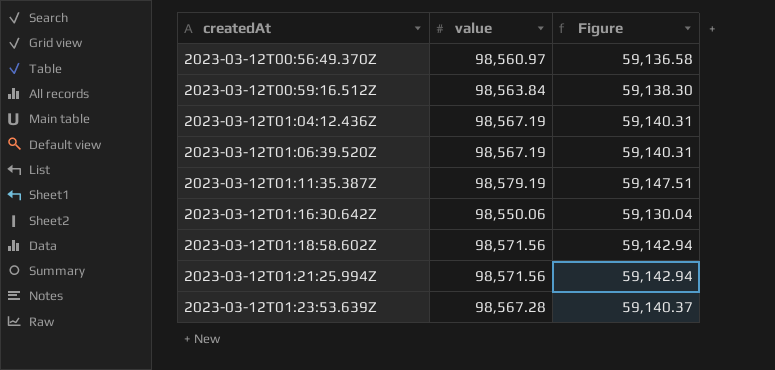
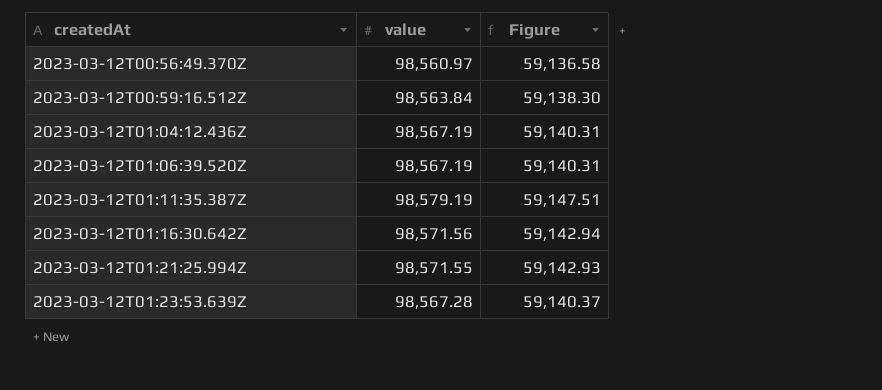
row 2023-03-12T01:18:58.602Z: 98,571.56 | 59,142.94 -> none
2023-03-12T01:16:30.642Z | value: 98,550.06 -> 98,571.56
2023-03-12T01:16:30.642Z | Figure: 59,130.04 -> 59,142.94
2023-03-12T01:21:25.994Z | value: 98,571.56 -> 98,571.55
2023-03-12T01:21:25.994Z | Figure: 59,142.94 -> 59,142.93

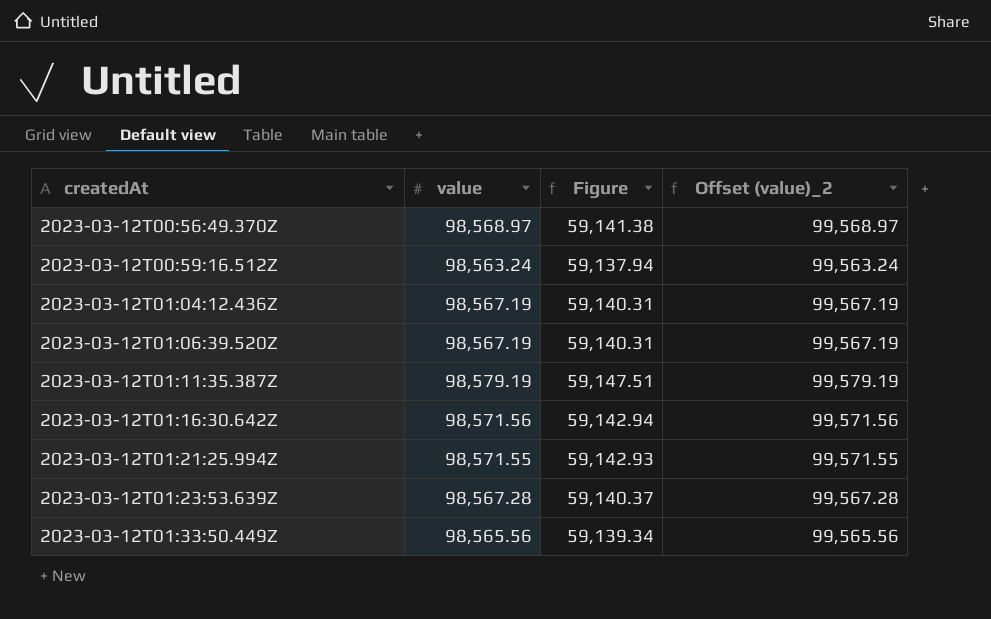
column Offset (value)_2 | formula: none -> [value] + 1000
2023-03-12T00:56:49.370Z | value: 98,560.97 -> 98,568.97
2023-03-12T00:56:49.370Z | Figure: 59,136.58 -> 59,141.38
2023-03-12T00:59:16.512Z | value: 98,563.84 -> 98,563.24
2023-03-12T00:59:16.512Z | Figure: 59,138.30 -> 59,137.94
row 2023-03-12T01:33:50.449Z: none -> 98,565.56 | 59,139.34 | 99,565.56

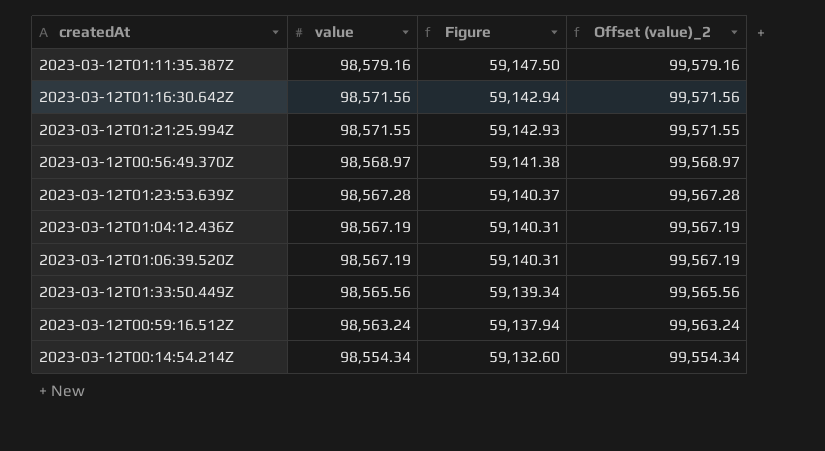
row order: createdAt ascending -> value descending
2023-03-12T01:11:35.387Z | value: 98,579.19 -> 98,579.16
2023-03-12T01:11:35.387Z | Figure: 59,147.51 -> 59,147.50
2023-03-12T01:11:35.387Z | Offset (value)_2: 99,579.19 -> 99,579.16
row 2023-03-12T00:14:54.214Z: none -> 98,554.34 | 59,132.60 | 99,554.34

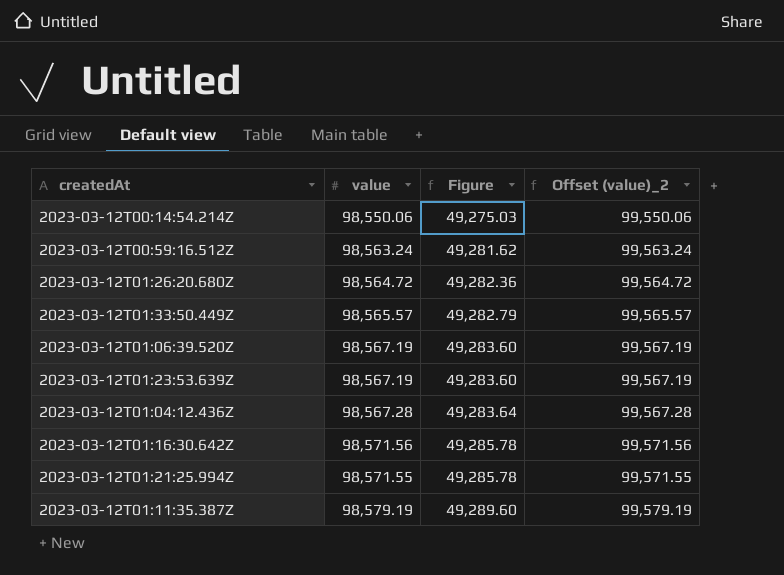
row order: value descending -> Figure ascending
column Figure | formula: [value] * 0.6 -> [value] * 0.5
row 2023-03-12T00:56:49.370Z: 98,568.97 | 59,141.38 | 99,568.97 -> none
2023-03-12T00:14:54.214Z | value: 98,554.34 -> 98,550.06
2023-03-12T00:14:54.214Z | Offset (value)_2: 99,554.34 -> 99,550.06
row 2023-03-12T01:26:20.680Z: none -> 98,564.72 | 49,282.36 | 99,564.72
2023-03-12T01:33:50.449Z | value: 98,565.56 -> 98,565.57
2023-03-12T01:33:50.449Z | Offset (value)_2: 99,565.56 -> 99,565.57
2023-03-12T01:23:53.639Z | value: 98,567.28 -> 98,567.19
2023-03-12T01:23:53.639Z | Offset (value)_2: 99,567.28 -> 99,567.19
2023-03-12T01:04:12.436Z | value: 98,567.19 -> 98,567.28
2023-03-12T01:04:12.436Z | Offset (value)_2: 99,567.19 -> 99,567.28
2023-03-12T01:11:35.387Z | value: 98,579.16 -> 98,579.19
2023-03-12T01:11:35.387Z | Offset (value)_2: 99,579.16 -> 99,579.19

